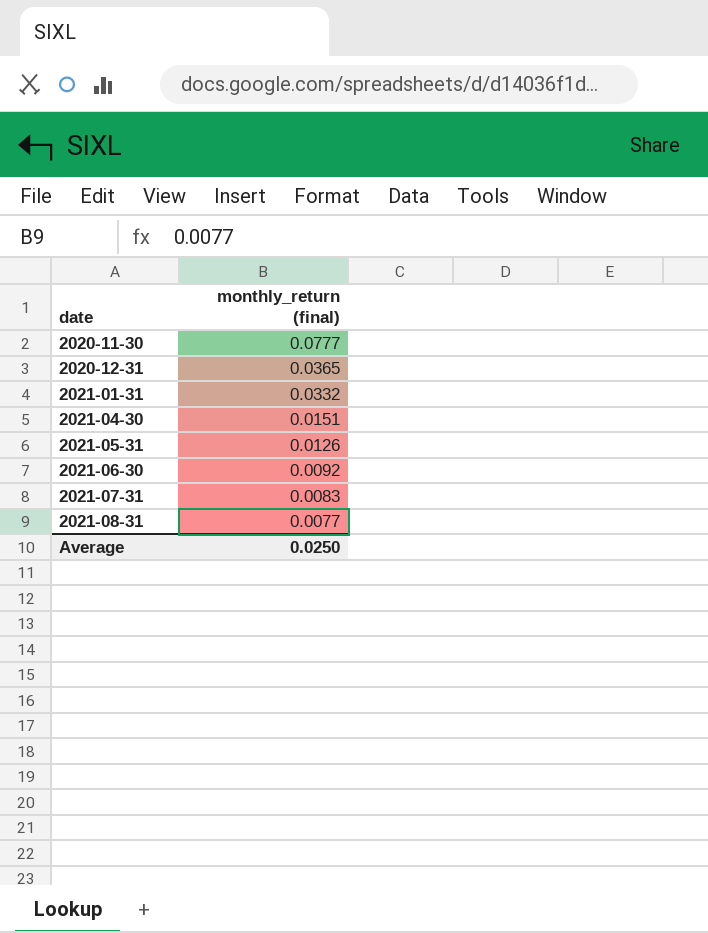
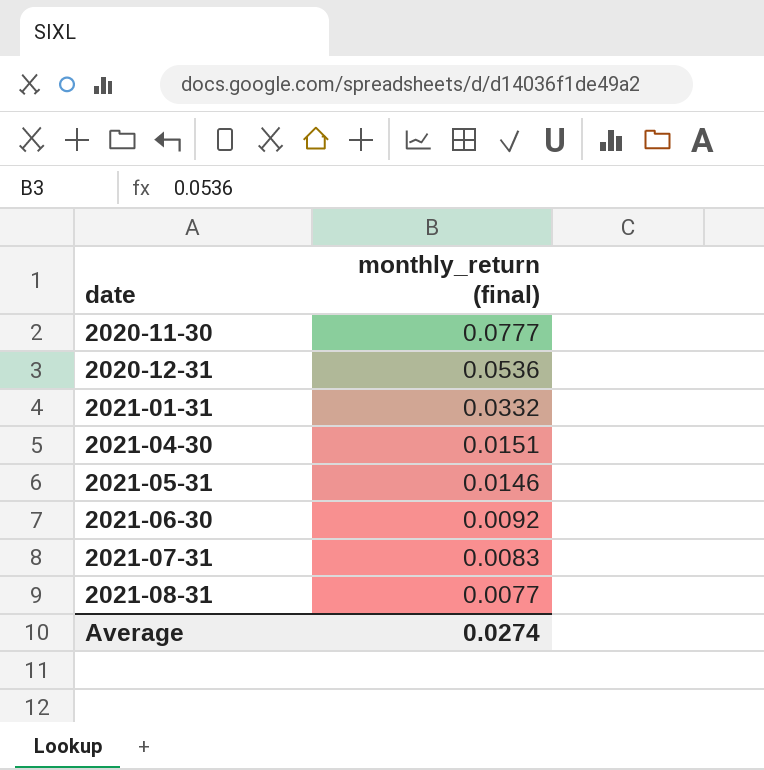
2020-12-31 | monthly_return (final): 0.0365 -> 0.0536
2021-05-31 | monthly_return (final): 0.0126 -> 0.0146
Average | monthly_return (final): 0.0250 -> 0.0274

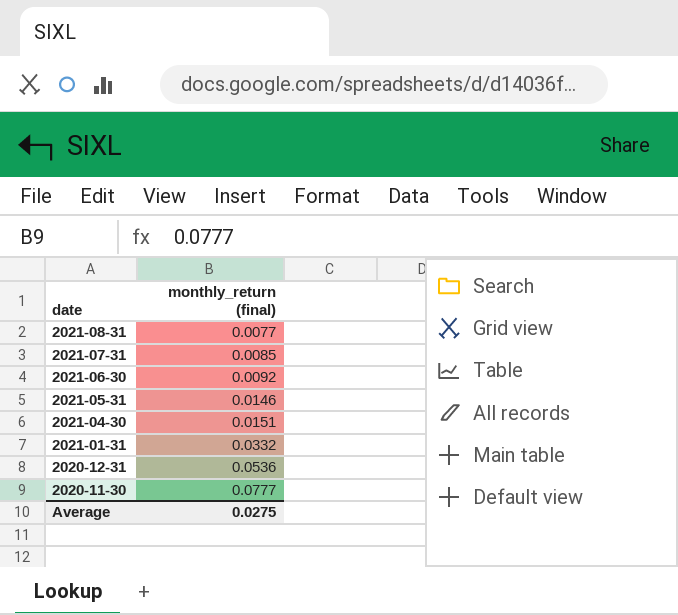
row order: date ascending -> date descending
2021-07-31 | monthly_return (final): 0.0083 -> 0.0085
Average | monthly_return (final): 0.0274 -> 0.0275

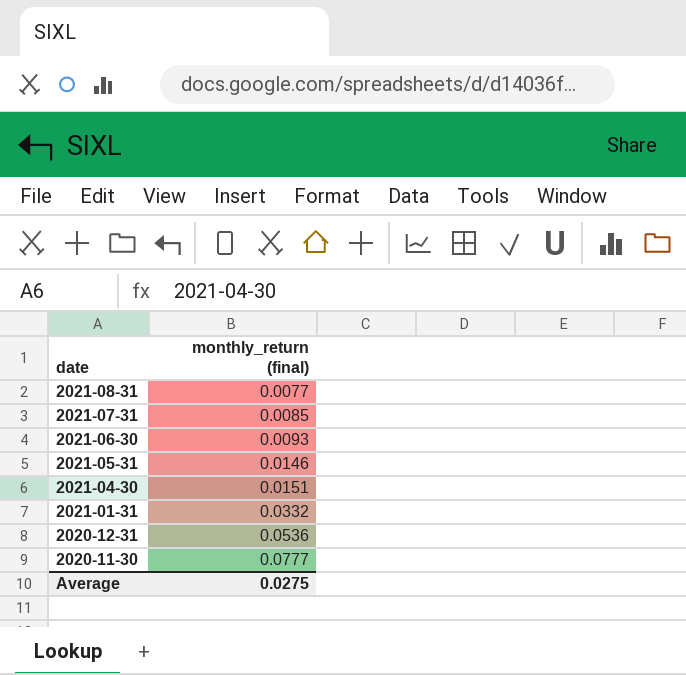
2021-06-30 | monthly_return (final): 0.0092 -> 0.0093

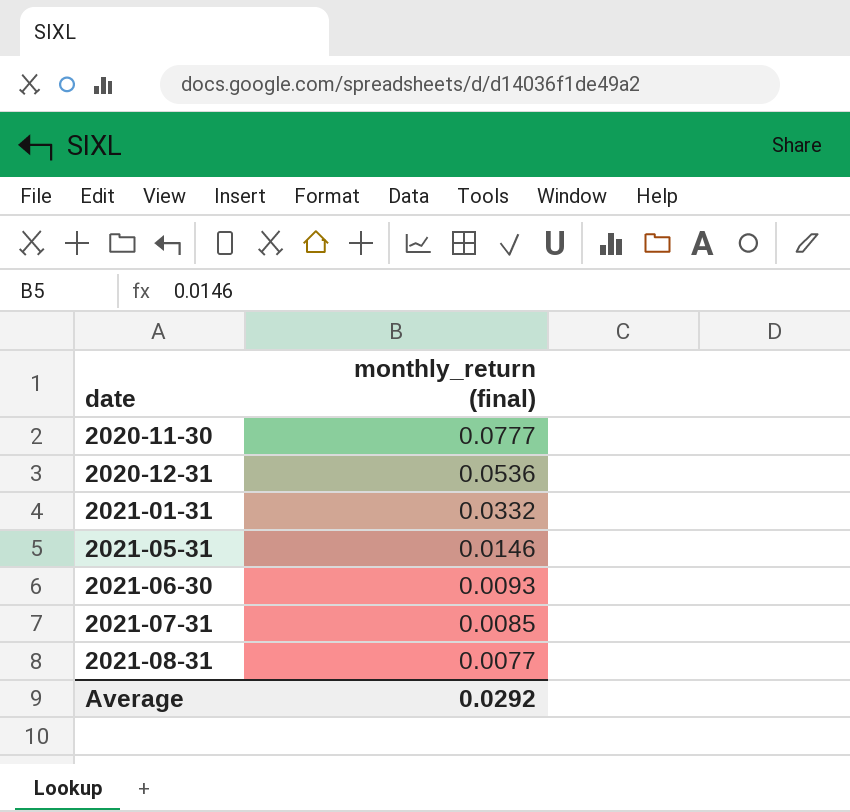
row order: date descending -> date ascending
row 2021-04-30: 0.0151 -> none
Average | monthly_return (final): 0.0275 -> 0.0292

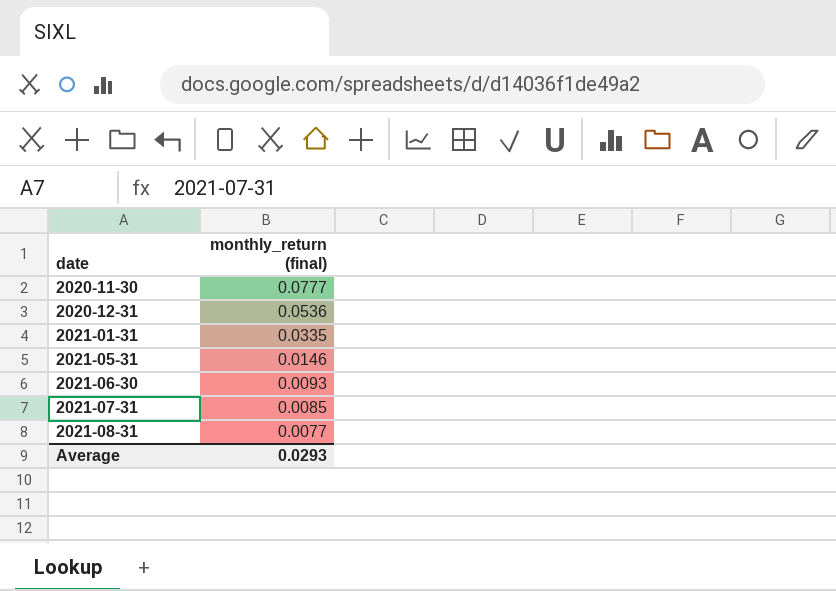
2021-01-31 | monthly_return (final): 0.0332 -> 0.0335
Average | monthly_return (final): 0.0292 -> 0.0293

